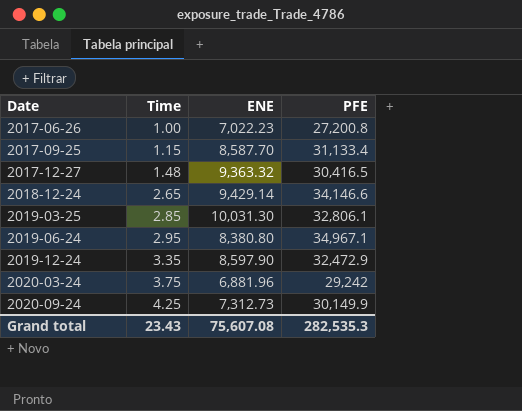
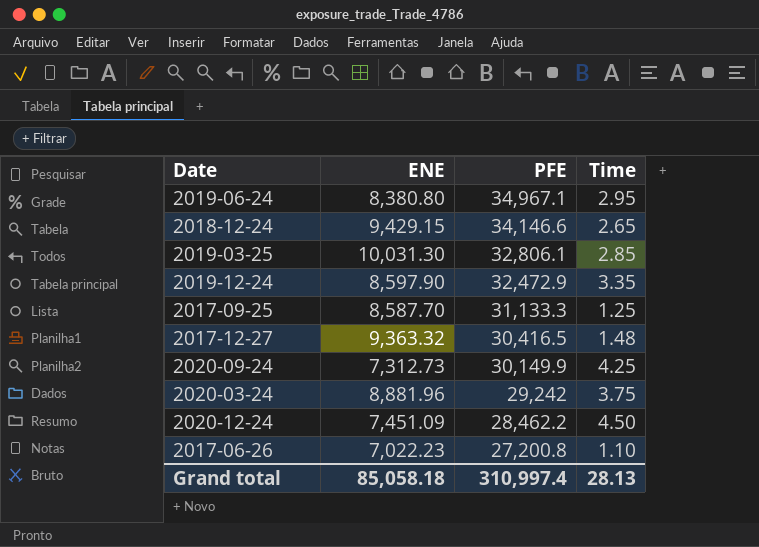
row order: Date ascending -> PFE descending
column Time | position: 2 -> 4
2018-12-24 | ENE: 9,429.14 -> 9,429.15
2017-09-25 | PFE: 31,133.4 -> 31,133.3
2017-09-25 | Time: 1.15 -> 1.25
2020-03-24 | ENE: 6,881.96 -> 8,881.96
row 2020-12-24: none -> 7,451.09 | 28,462.2 | 4.50
2017-06-26 | Time: 1.00 -> 1.10
Grand total | ENE: 75,607.08 -> 85,058.18
Grand total | PFE: 282,535.3 -> 310,997.4
Grand total | Time: 23.43 -> 28.13

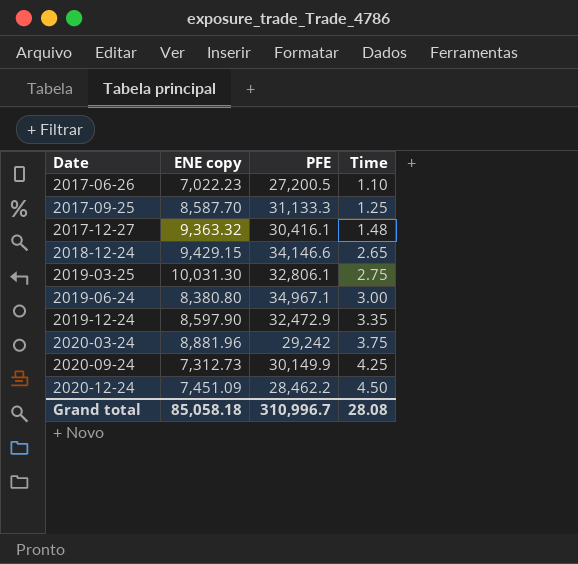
row order: PFE descending -> Date ascending
column name: ENE -> ENE copy
2017-06-26 | PFE: 27,200.8 -> 27,200.5
2017-12-27 | PFE: 30,416.5 -> 30,416.1
2019-03-25 | Time: 2.85 -> 2.75
2019-06-24 | Time: 2.95 -> 3.00
Grand total | PFE: 310,997.4 -> 310,996.7
Grand total | Time: 28.13 -> 28.08

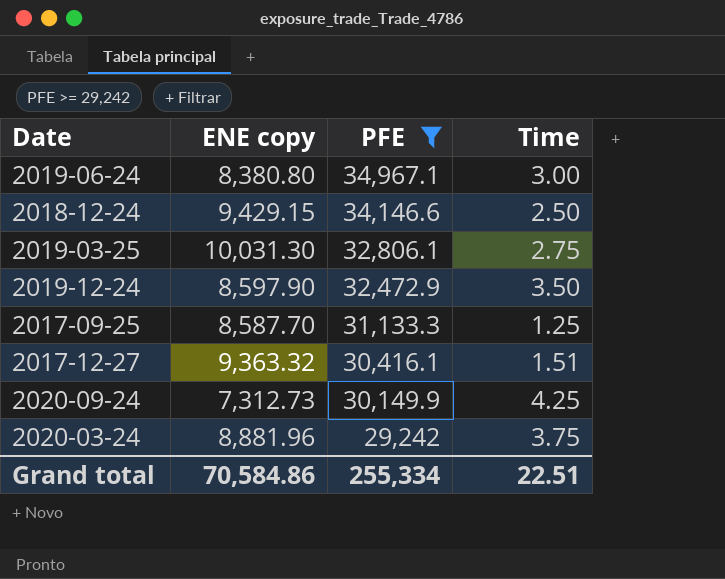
filter: none -> PFE >= 29,242
row order: Date ascending -> PFE descending
2018-12-24 | Time: 2.65 -> 2.50
2019-12-24 | Time: 3.35 -> 3.50
2017-12-27 | Time: 1.48 -> 1.51
Grand total | ENE copy: 85,058.18 -> 70,584.86
Grand total | PFE: 310,996.7 -> 255,334
Grand total | Time: 28.08 -> 22.51

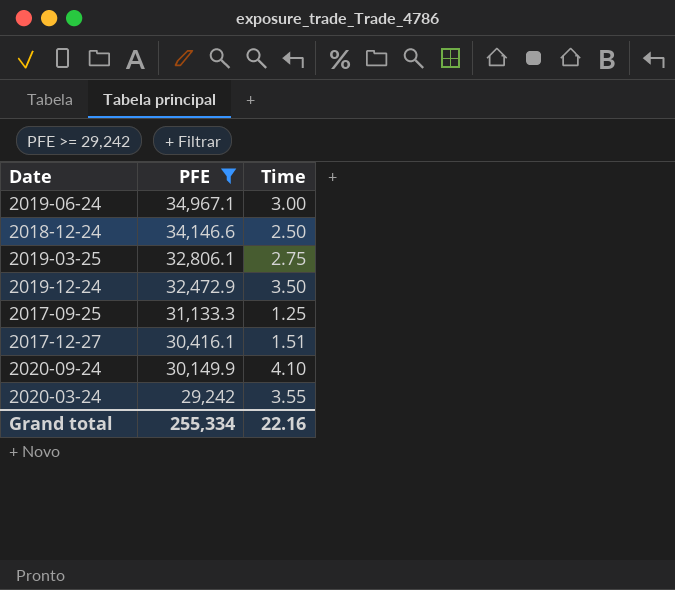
column ENE copy | position: 2 -> none
2020-09-24 | Time: 4.25 -> 4.10
2020-03-24 | Time: 3.75 -> 3.55
Grand total | Time: 22.51 -> 22.16

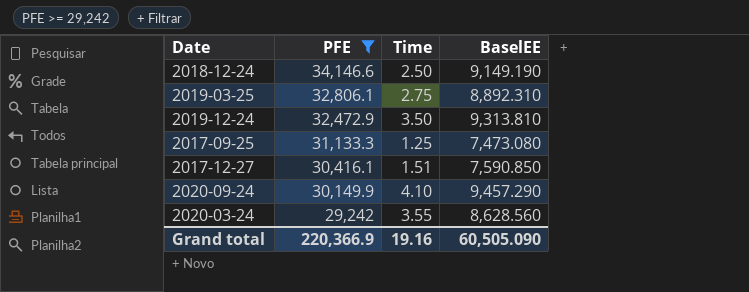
column BaselEE | position: none -> 4
row 2019-06-24: 34,967.1 | 3.00 -> none
Grand total | PFE: 255,334 -> 220,366.9
Grand total | Time: 22.16 -> 19.16

